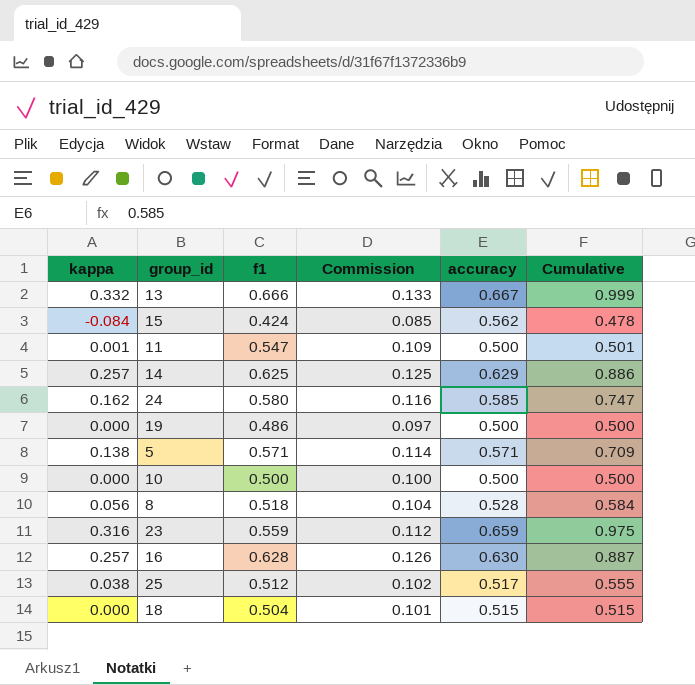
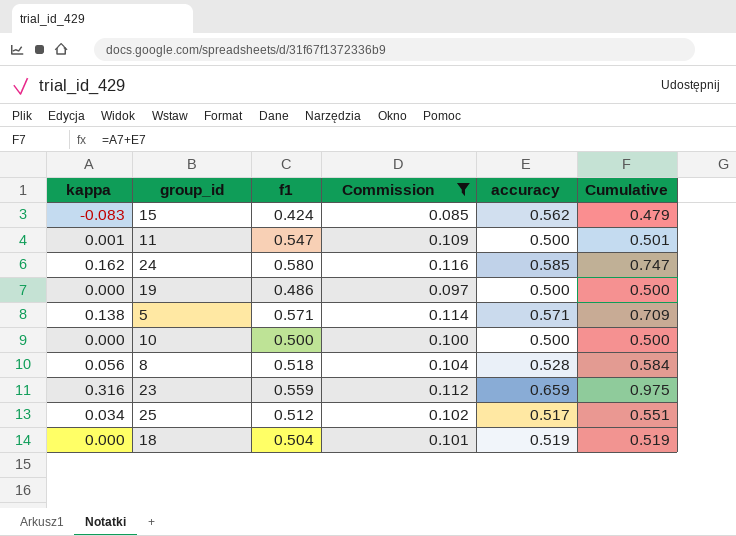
filter: none -> Commission <= 0.116
15 | kappa: -0.084 -> -0.083
15 | Cumulative: 0.478 -> 0.479
25 | kappa: 0.038 -> 0.034
25 | Cumulative: 0.555 -> 0.551
18 | accuracy: 0.515 -> 0.519
18 | Cumulative: 0.515 -> 0.519

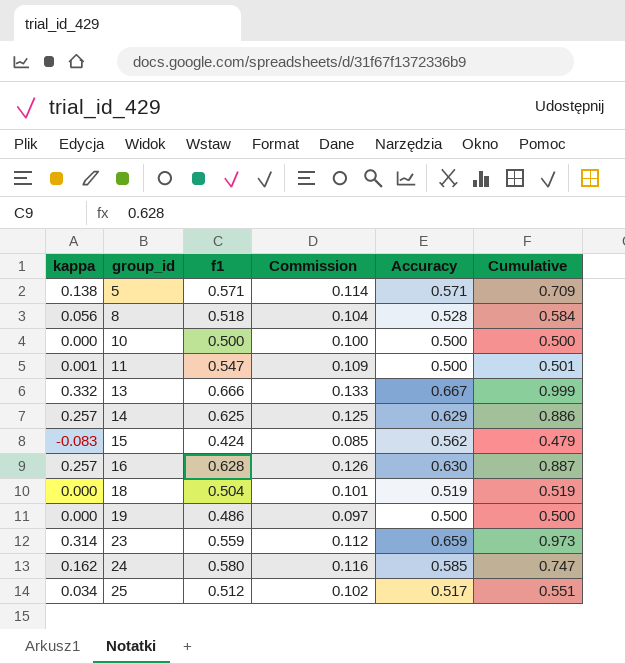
filter: Commission <= 0.116 -> none
row order: none -> group_id ascending
column name: accuracy -> Accuracy
23 | kappa: 0.316 -> 0.314
23 | Cumulative: 0.975 -> 0.973

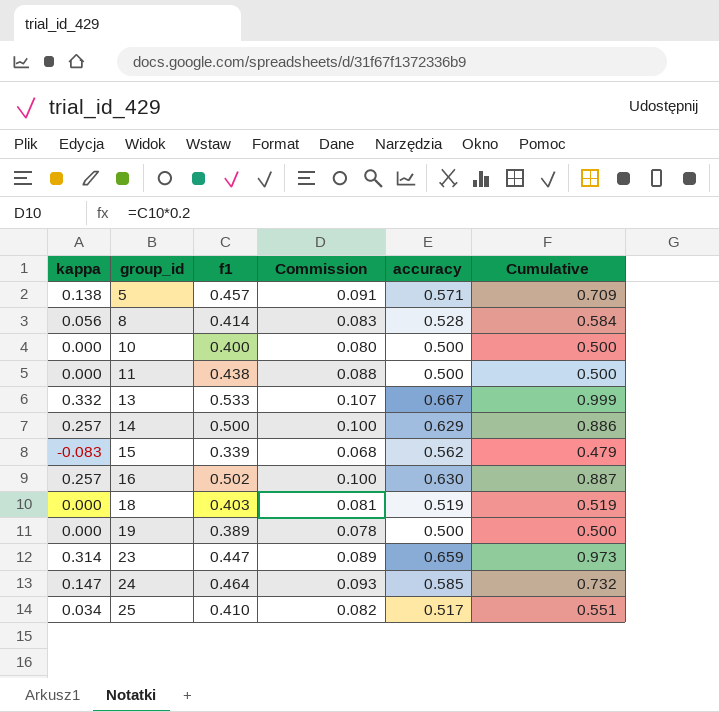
column name: Accuracy -> accuracy
5 | f1: 0.571 -> 0.457
5 | Commission: 0.114 -> 0.091
8 | f1: 0.518 -> 0.414
8 | Commission: 0.104 -> 0.083
10 | f1: 0.500 -> 0.400
10 | Commission: 0.100 -> 0.080
11 | kappa: 0.001 -> 0.000
11 | f1: 0.547 -> 0.438
11 | Commission: 0.109 -> 0.088
11 | Cumulative: 0.501 -> 0.500
13 | f1: 0.666 -> 0.533
13 | Commission: 0.133 -> 0.107
14 | f1: 0.625 -> 0.500
14 | Commission: 0.125 -> 0.100
15 | f1: 0.424 -> 0.339
15 | Commission: 0.085 -> 0.068
16 | f1: 0.628 -> 0.502
16 | Commission: 0.126 -> 0.100
18 | f1: 0.504 -> 0.403
18 | Commission: 0.101 -> 0.081
19 | f1: 0.486 -> 0.389
19 | Commission: 0.097 -> 0.078
23 | f1: 0.559 -> 0.447
23 | Commission: 0.112 -> 0.089
24 | kappa: 0.162 -> 0.147
24 | f1: 0.580 -> 0.464
24 | Commission: 0.116 -> 0.093
24 | Cumulative: 0.747 -> 0.732
25 | f1: 0.512 -> 0.410
25 | Commission: 0.102 -> 0.082

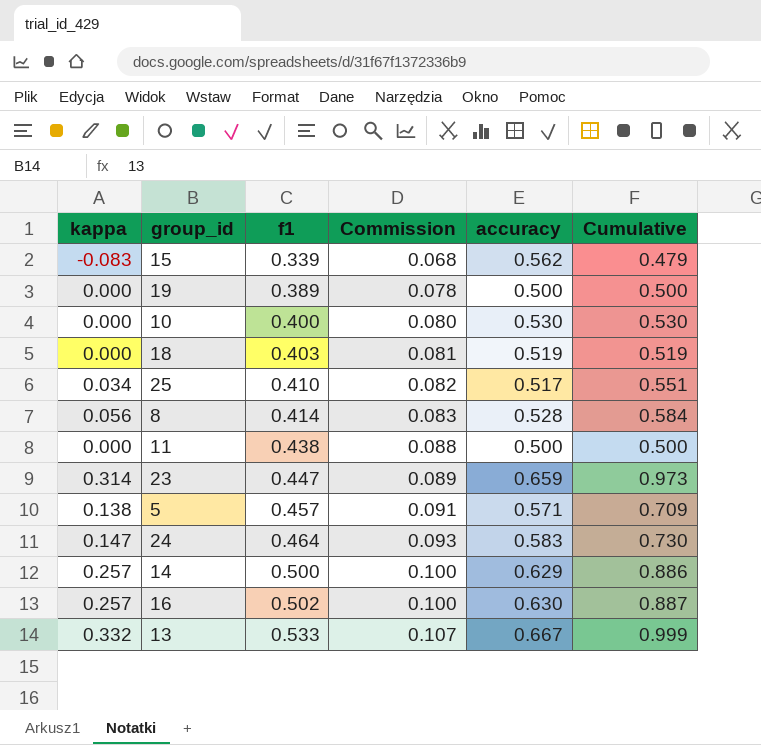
row order: group_id ascending -> f1 ascending
10 | accuracy: 0.500 -> 0.530
10 | Cumulative: 0.500 -> 0.530
24 | accuracy: 0.585 -> 0.583
24 | Cumulative: 0.732 -> 0.730

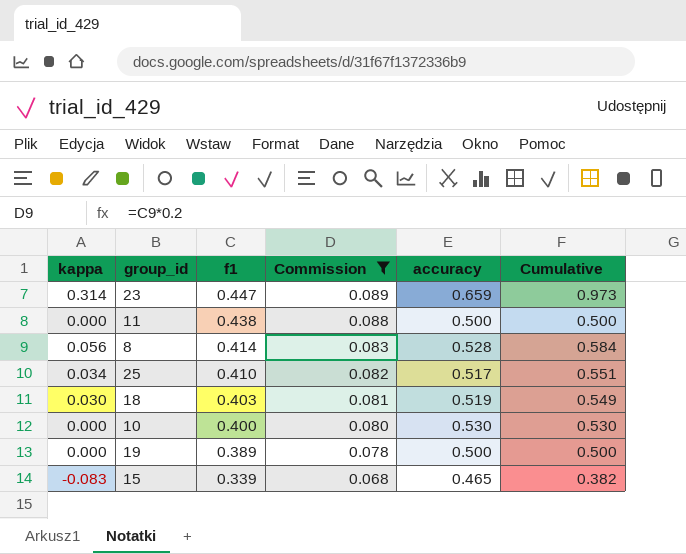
filter: none -> Commission <= 0.089
row order: f1 ascending -> f1 descending
18 | kappa: 0.000 -> 0.030
18 | Cumulative: 0.519 -> 0.549
15 | accuracy: 0.562 -> 0.465
15 | Cumulative: 0.479 -> 0.382

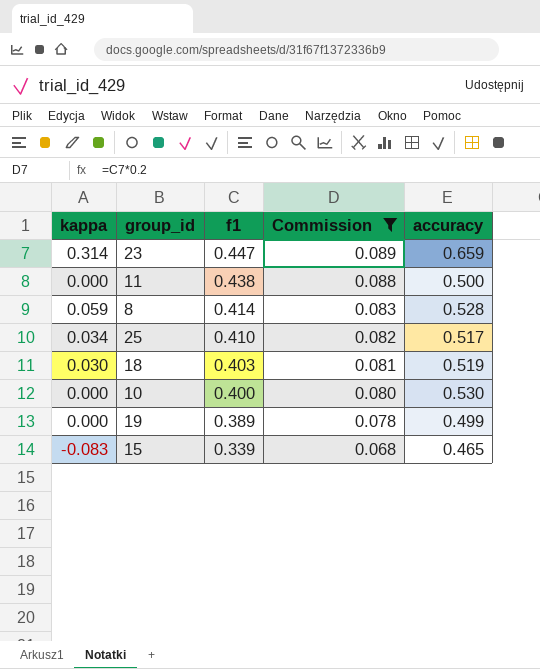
column Cumulative | formula: [kappa] + [accuracy] -> none
8 | kappa: 0.056 -> 0.059
19 | accuracy: 0.500 -> 0.499

